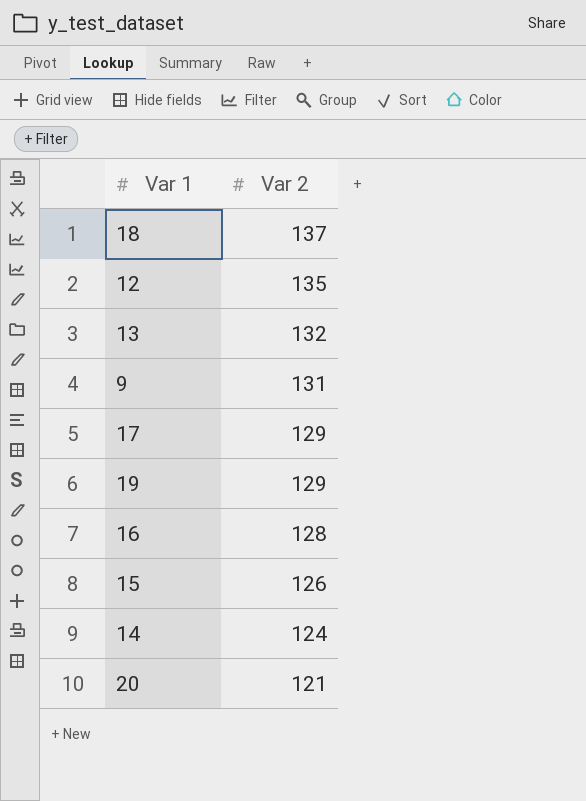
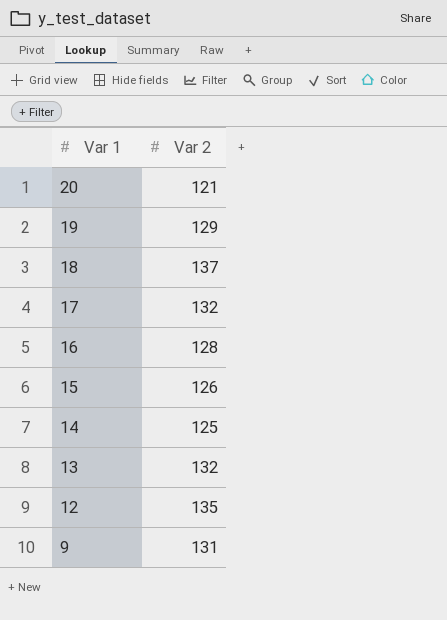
row order: Var 2 descending -> Var 1 descending
17 | Var 2: 129 -> 132
14 | Var 2: 124 -> 125

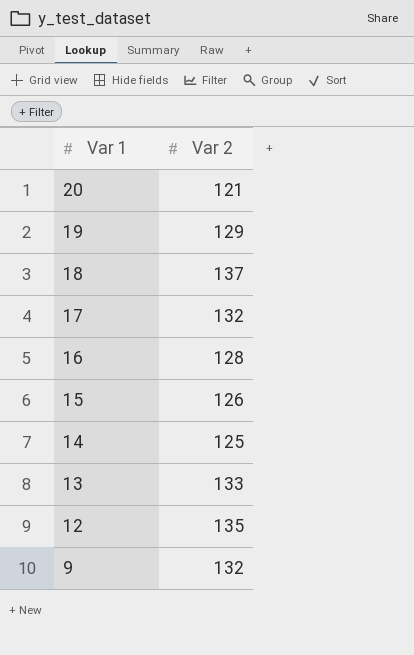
13 | Var 2: 132 -> 133
9 | Var 2: 131 -> 132

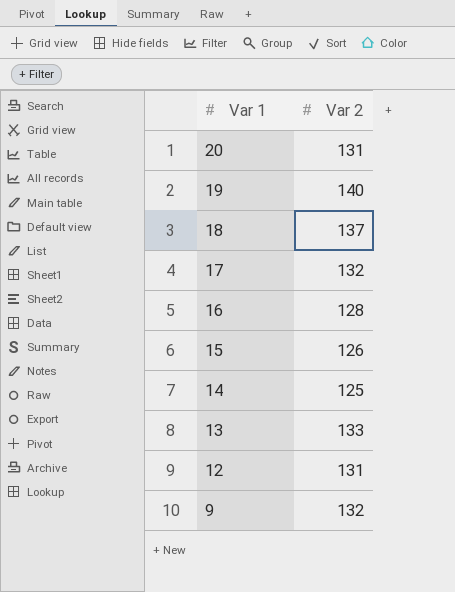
20 | Var 2: 121 -> 131
19 | Var 2: 129 -> 140
12 | Var 2: 135 -> 131

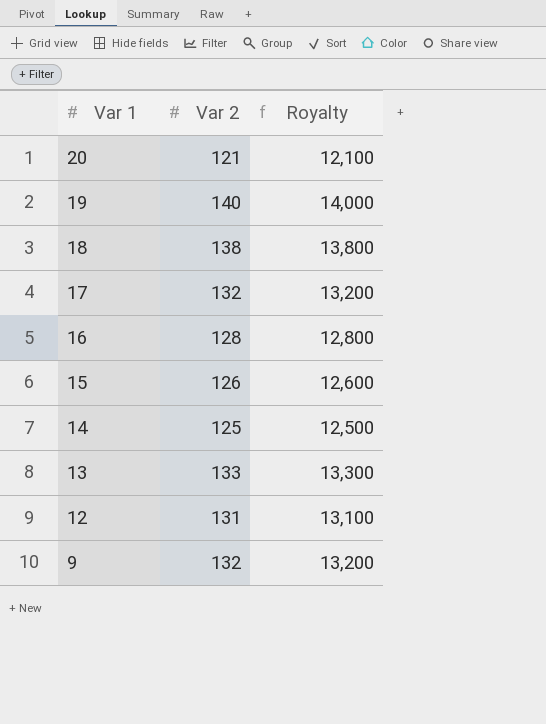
column Royalty | formula: none -> [Var 2] * 100
20 | Var 2: 131 -> 121
18 | Var 2: 137 -> 138

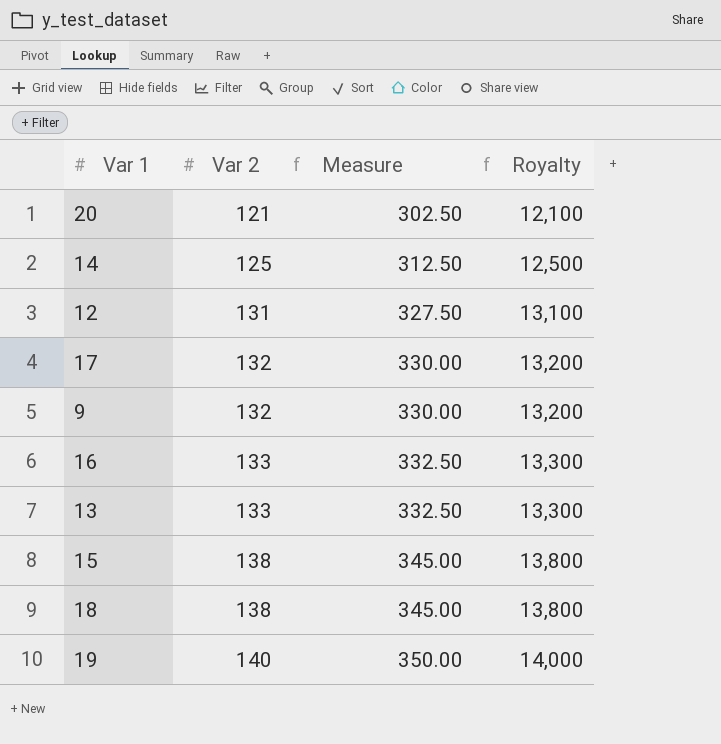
row order: Var 1 descending -> Var 2 ascending
column Measure | formula: none -> [Var 2] * 2.5
16 | Var 2: 128 -> 133
16 | Royalty: 12,800 -> 13,300
15 | Var 2: 126 -> 138
15 | Royalty: 12,600 -> 13,800

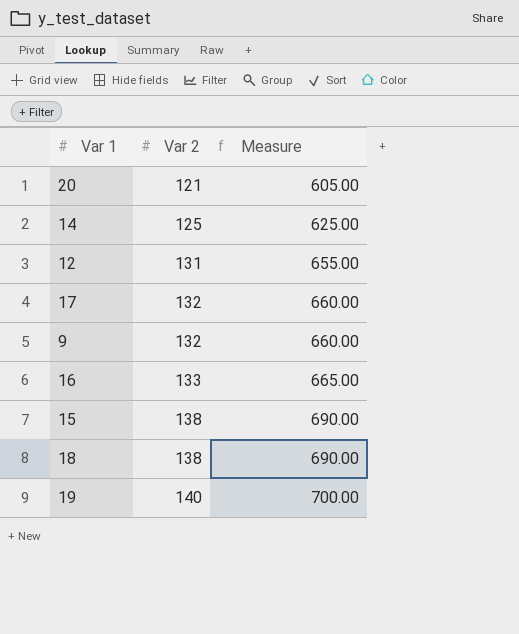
column Royalty | formula: [Var 2] * 100 -> none
column Measure | formula: [Var 2] * 2.5 -> [Var 2] * 5
row 13: 133 | 332.50 | 13,300 -> none

